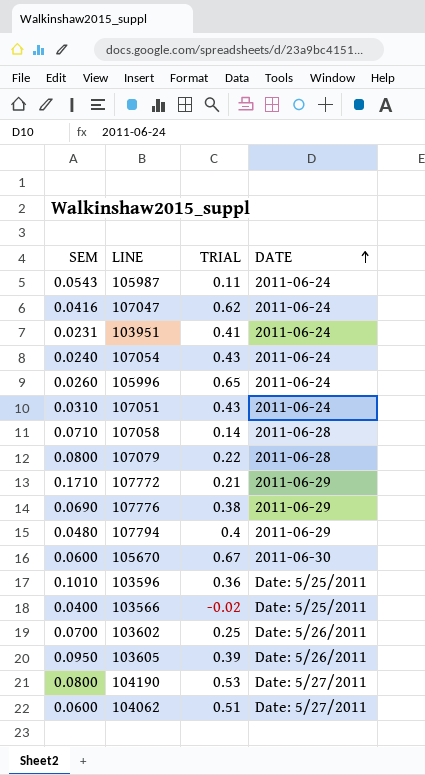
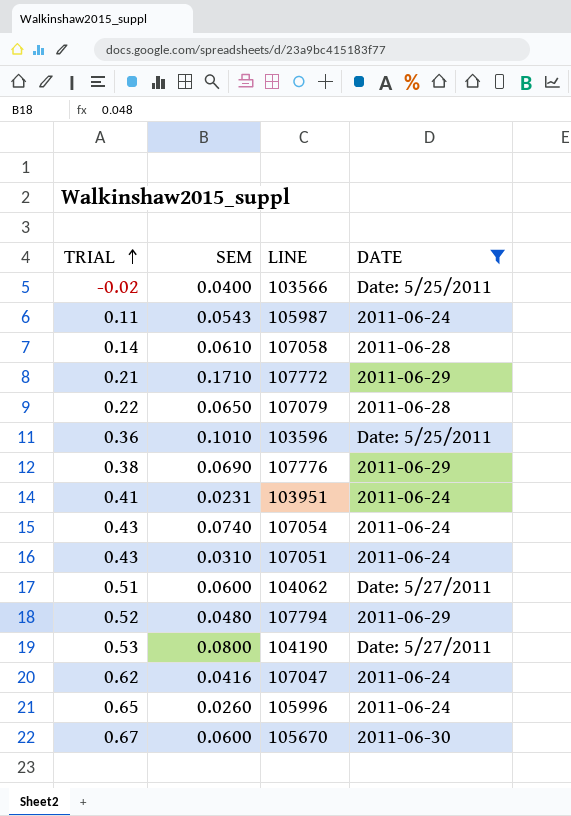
filter: none -> DATE != Date: 5/26/2011
row order: DATE ascending -> TRIAL ascending
column TRIAL | position: 3 -> 1
107058 | SEM: 0.0710 -> 0.0610
107079 | SEM: 0.0800 -> 0.0650
107054 | SEM: 0.0240 -> 0.0740
107794 | TRIAL: 0.4 -> 0.52

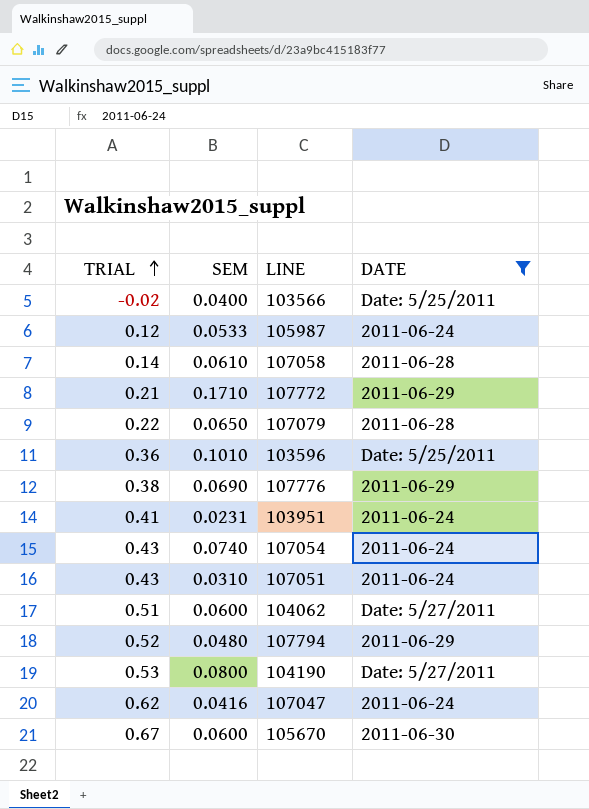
row 105996: 0.65 | 0.0260 | 2011-06-24 -> none
105987 | TRIAL: 0.11 -> 0.12
105987 | SEM: 0.0543 -> 0.0533

